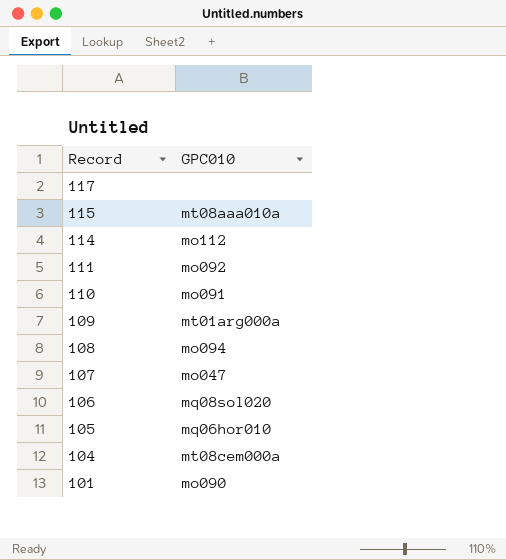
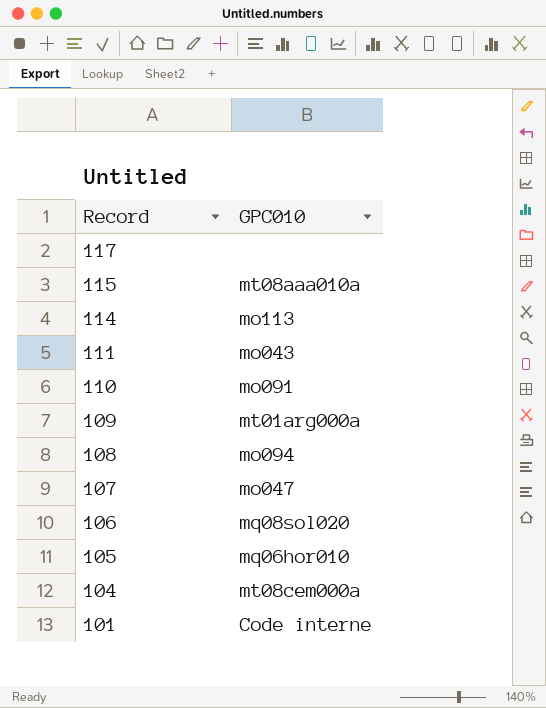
114 | GPC010: mo112 -> mo113
111 | GPC010: mo092 -> mo043
101 | GPC010: mo090 -> Code interne

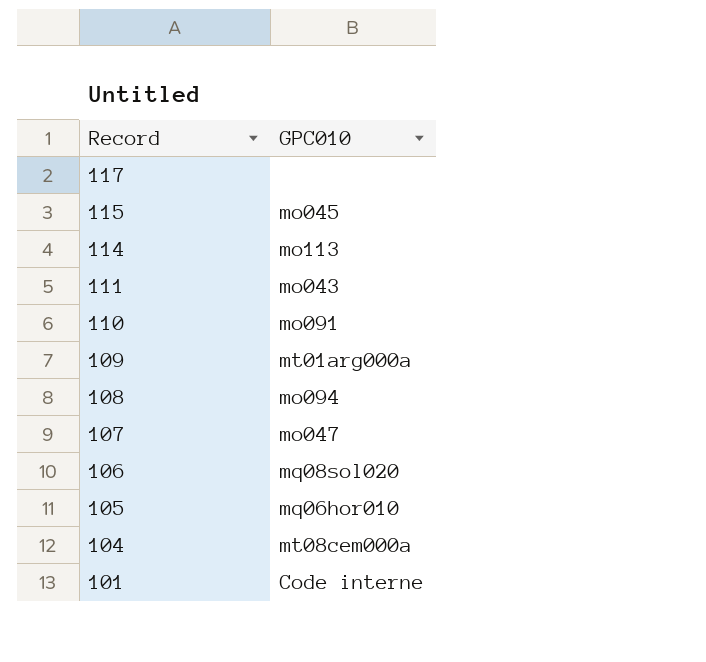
115 | GPC010: mt08aaa010a -> mo045

